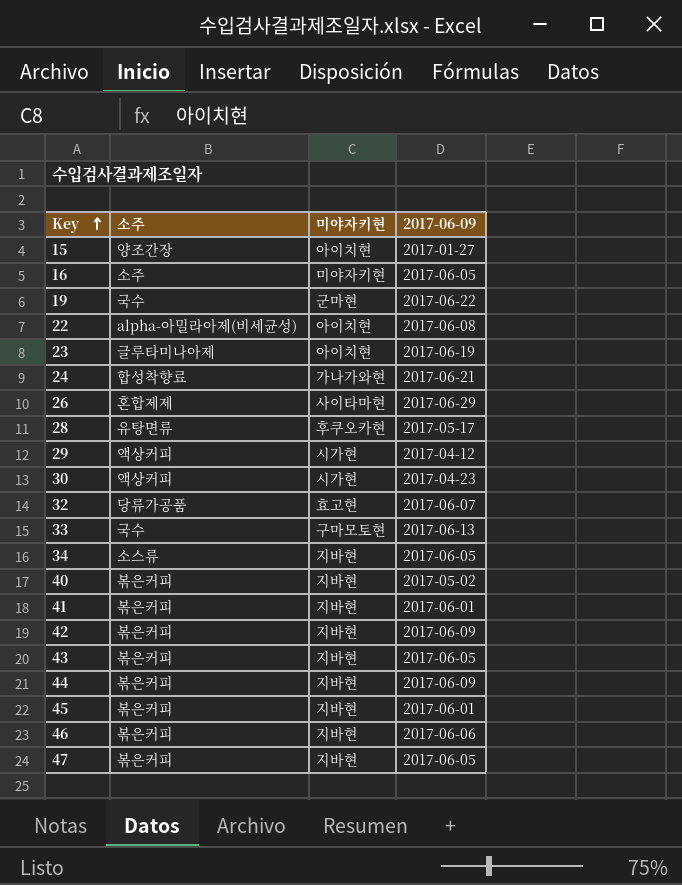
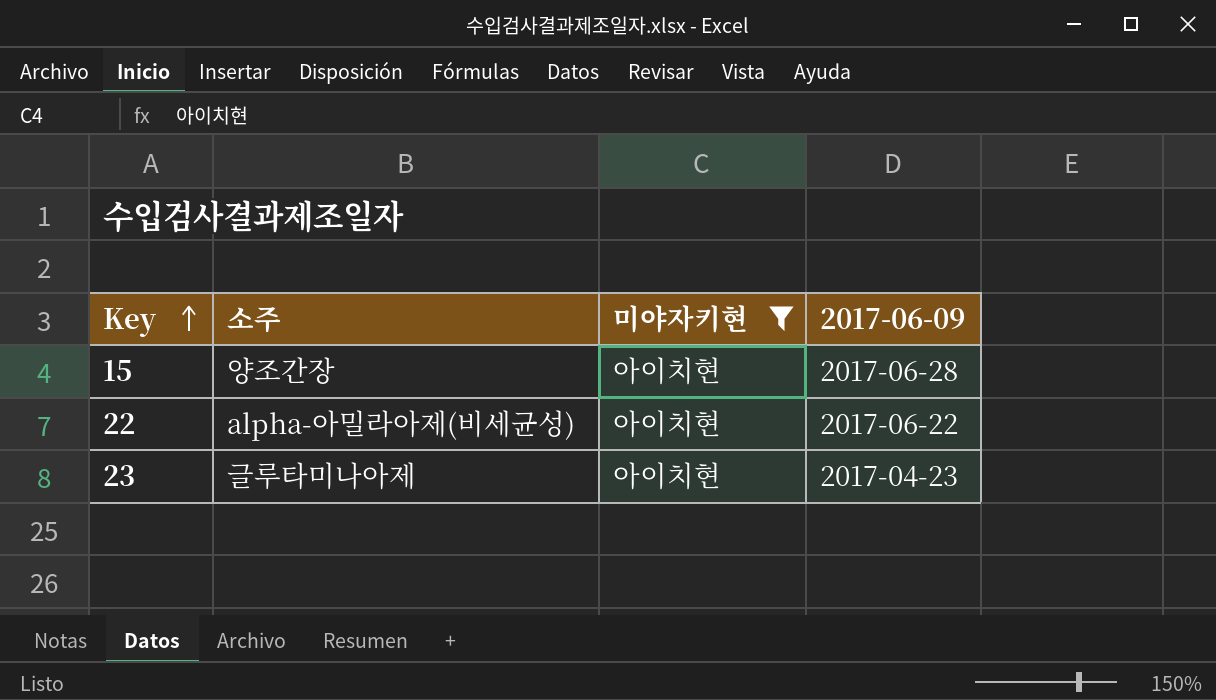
filter: none -> 미야자키현 = 아이치현
15 | 2017-06-09: 2017-01-27 -> 2017-06-28
22 | 2017-06-09: 2017-06-08 -> 2017-06-22
23 | 2017-06-09: 2017-06-19 -> 2017-04-23

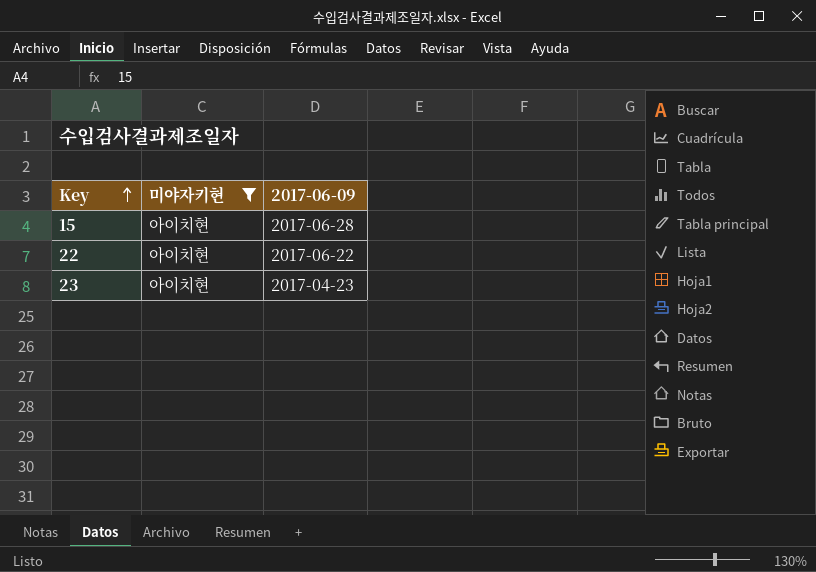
column 소주 | position: 2 -> none

